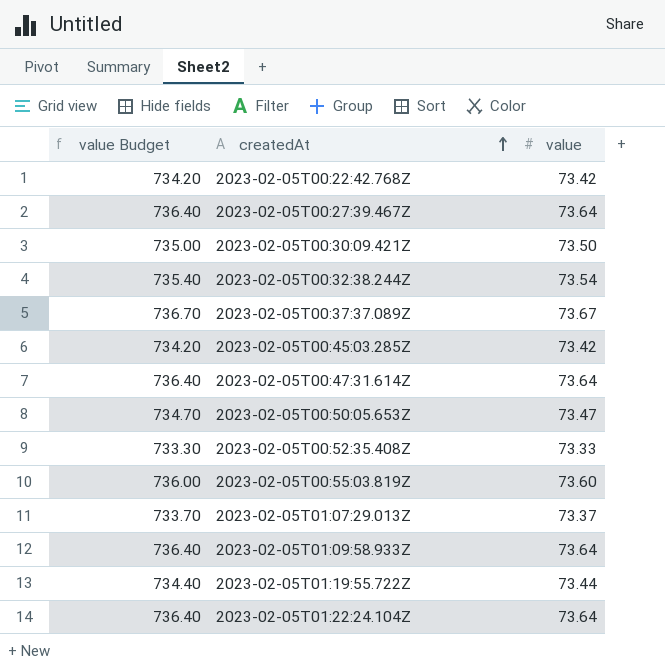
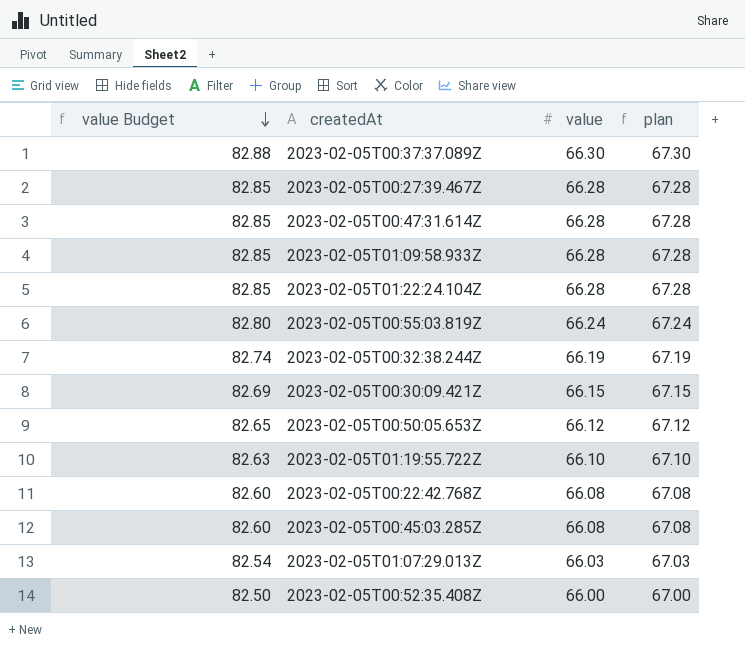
row order: createdAt ascending -> value Budget descending
column value Budget | formula: [value] * 10 -> [value] * 1.25
column plan | formula: none -> [value] + 1
2023-02-05T00:37:37.089Z | value: 73.67 -> 66.30
2023-02-05T00:27:39.467Z | value: 73.64 -> 66.28
2023-02-05T00:47:31.614Z | value: 73.64 -> 66.28
2023-02-05T01:09:58.933Z | value: 73.64 -> 66.28
2023-02-05T01:22:24.104Z | value: 73.64 -> 66.28
2023-02-05T00:55:03.819Z | value: 73.60 -> 66.24
2023-02-05T00:32:38.244Z | value: 73.54 -> 66.19
2023-02-05T00:30:09.421Z | value: 73.50 -> 66.15
2023-02-05T00:50:05.653Z | value: 73.47 -> 66.12
2023-02-05T01:19:55.722Z | value: 73.44 -> 66.10
2023-02-05T00:22:42.768Z | value: 73.42 -> 66.08
2023-02-05T00:45:03.285Z | value: 73.42 -> 66.08
2023-02-05T01:07:29.013Z | value: 73.37 -> 66.03
2023-02-05T00:52:35.408Z | value: 73.33 -> 66.00

